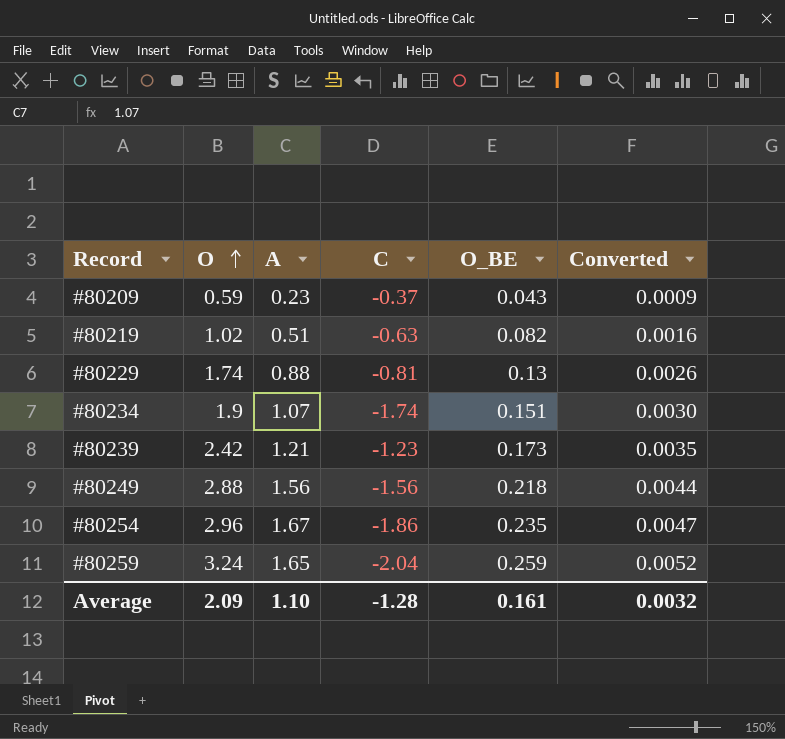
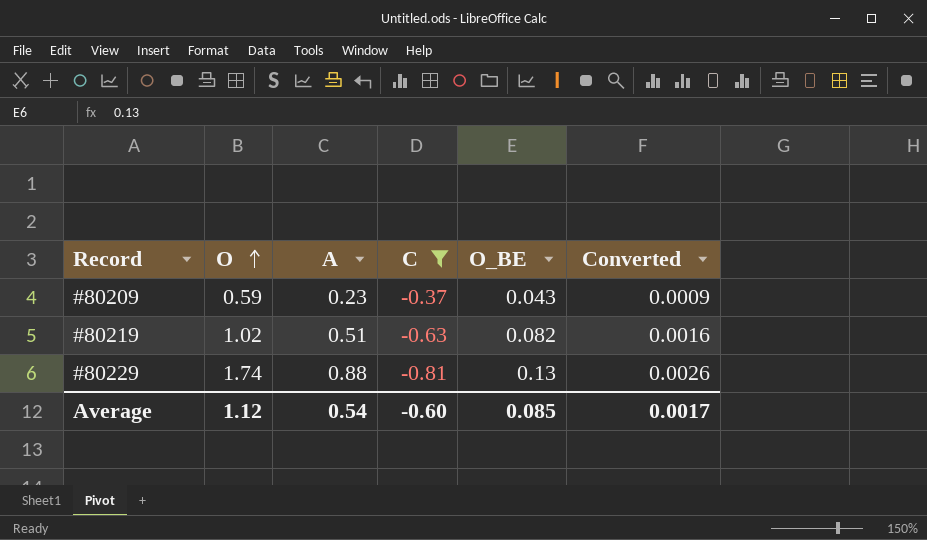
filter: none -> C >= -0.81
Average | O: 2.09 -> 1.12
Average | A: 1.10 -> 0.54
Average | C: -1.28 -> -0.60
Average | O_BE: 0.161 -> 0.085
Average | Converted: 0.0032 -> 0.0017

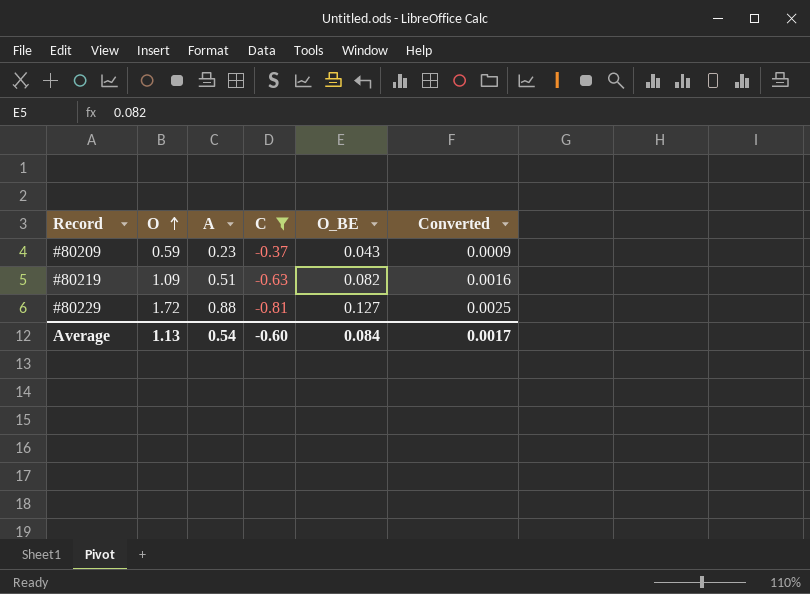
#80219 | O: 1.02 -> 1.09
#80229 | O: 1.74 -> 1.72
#80229 | O_BE: 0.13 -> 0.127
#80229 | Converted: 0.0026 -> 0.0025
Average | O: 1.12 -> 1.13
Average | O_BE: 0.085 -> 0.084

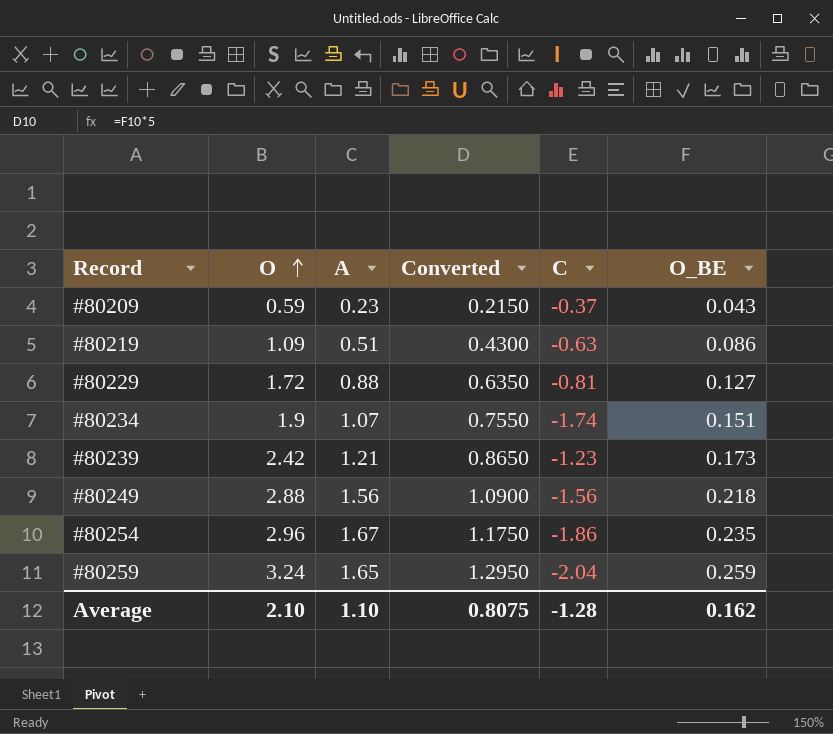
filter: C >= -0.81 -> none
column Converted | formula: [O_BE] * 0.02 -> [O_BE] * 5
column Converted | position: 6 -> 4
#80219 | O_BE: 0.082 -> 0.086
Average | O: 1.13 -> 2.10
Average | A: 0.54 -> 1.10
Average | Converted: 0.0017 -> 0.8075
Average | C: -0.60 -> -1.28
Average | O_BE: 0.084 -> 0.162

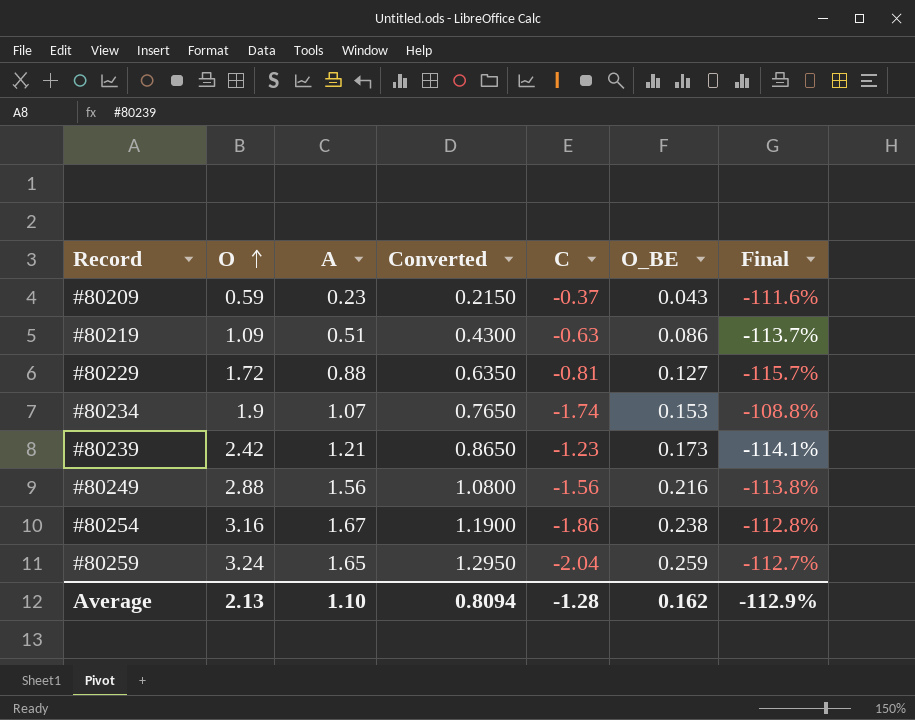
column Final | formula: none -> ([O_BE] - [C]) / [C]
#80234 | Converted: 0.7550 -> 0.7650
#80234 | O_BE: 0.151 -> 0.153
#80249 | Converted: 1.0900 -> 1.0800
#80249 | O_BE: 0.218 -> 0.216
#80254 | O: 2.96 -> 3.16
#80254 | Converted: 1.1750 -> 1.1900
#80254 | O_BE: 0.235 -> 0.238
Average | O: 2.10 -> 2.13
Average | Converted: 0.8075 -> 0.8094

